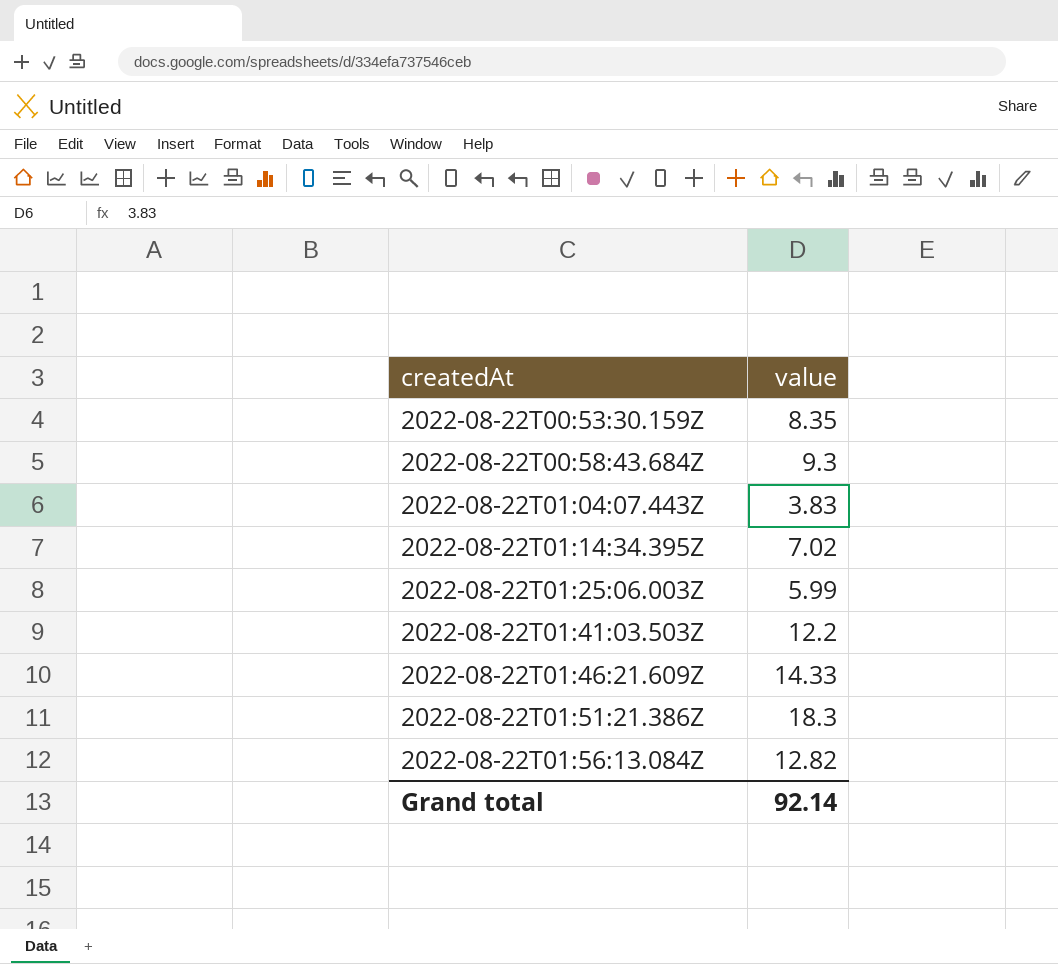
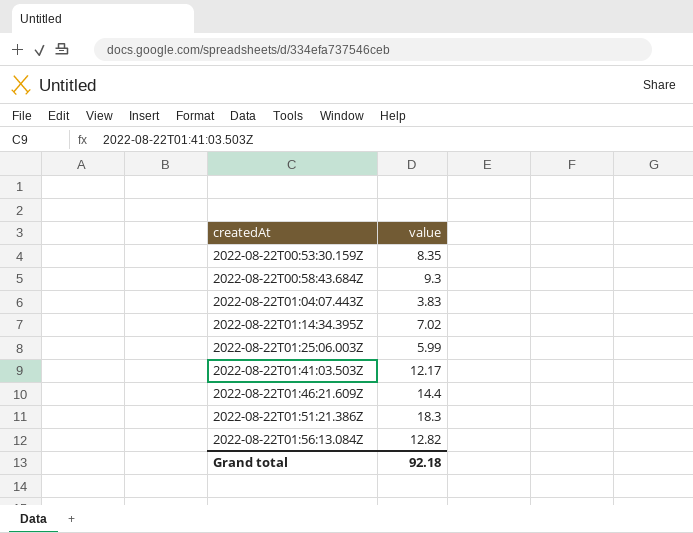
2022-08-22T01:41:03.503Z | value: 12.2 -> 12.17
2022-08-22T01:46:21.609Z | value: 14.33 -> 14.4
Grand total | value: 92.14 -> 92.18

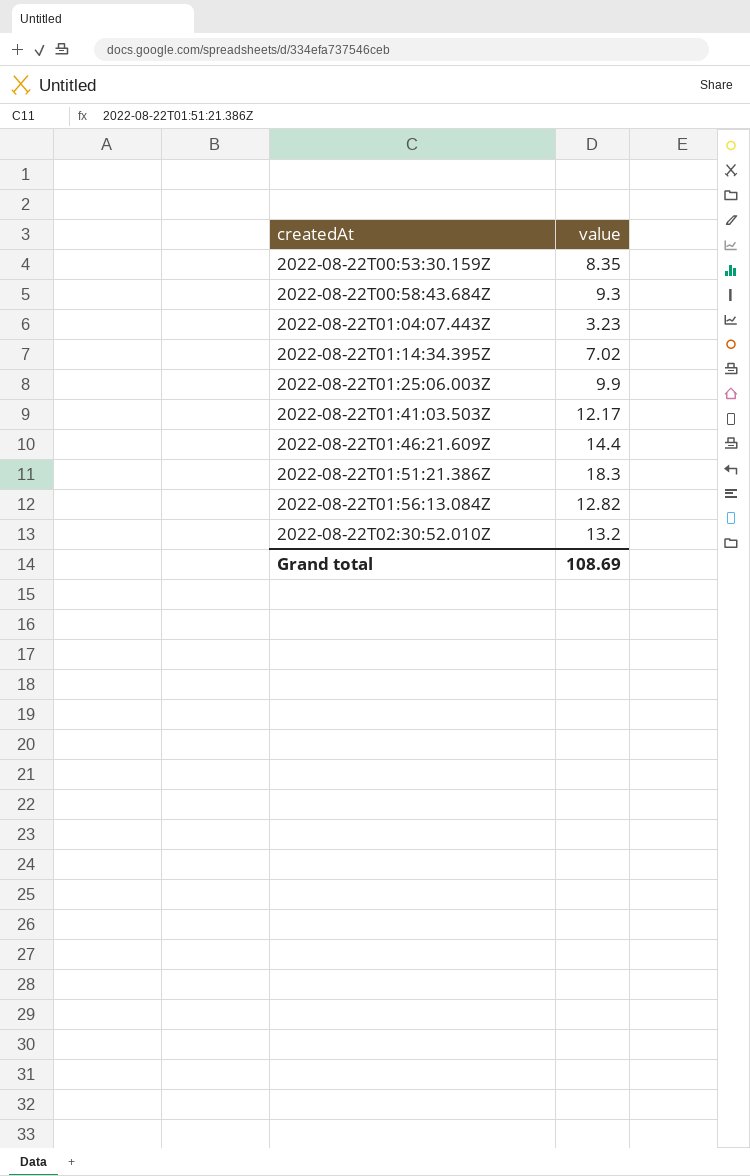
2022-08-22T01:04:07.443Z | value: 3.83 -> 3.23
2022-08-22T01:25:06.003Z | value: 5.99 -> 9.9
row 2022-08-22T02:30:52.010Z: none -> 13.2
Grand total | value: 92.18 -> 108.69

